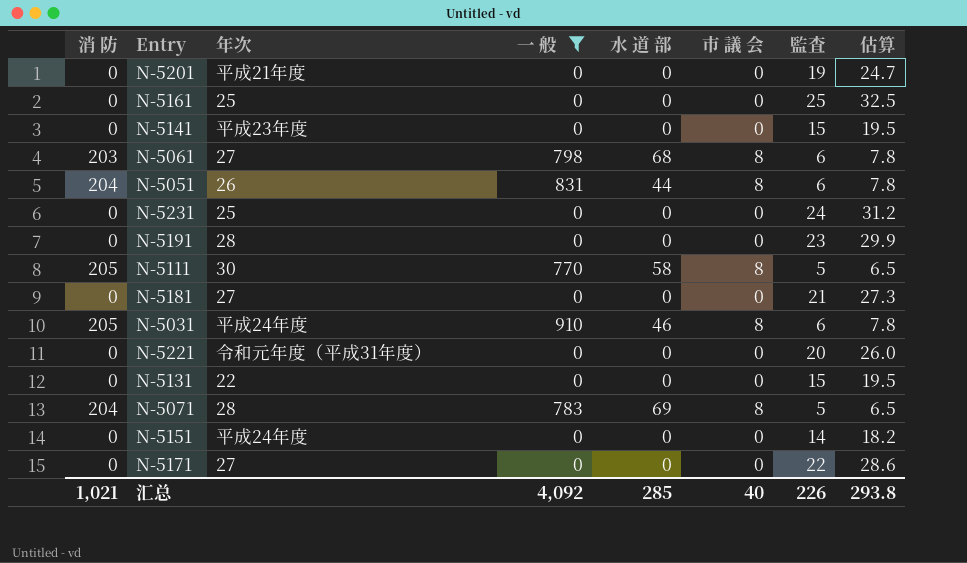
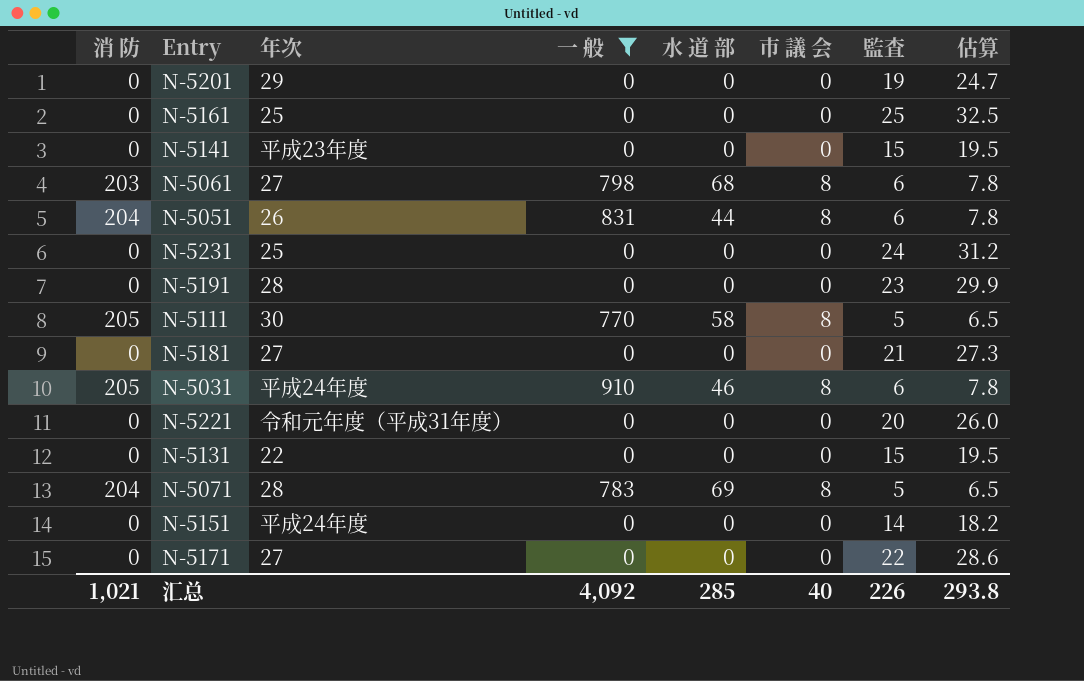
N-5201 | 年次: 平成21年度 -> 29

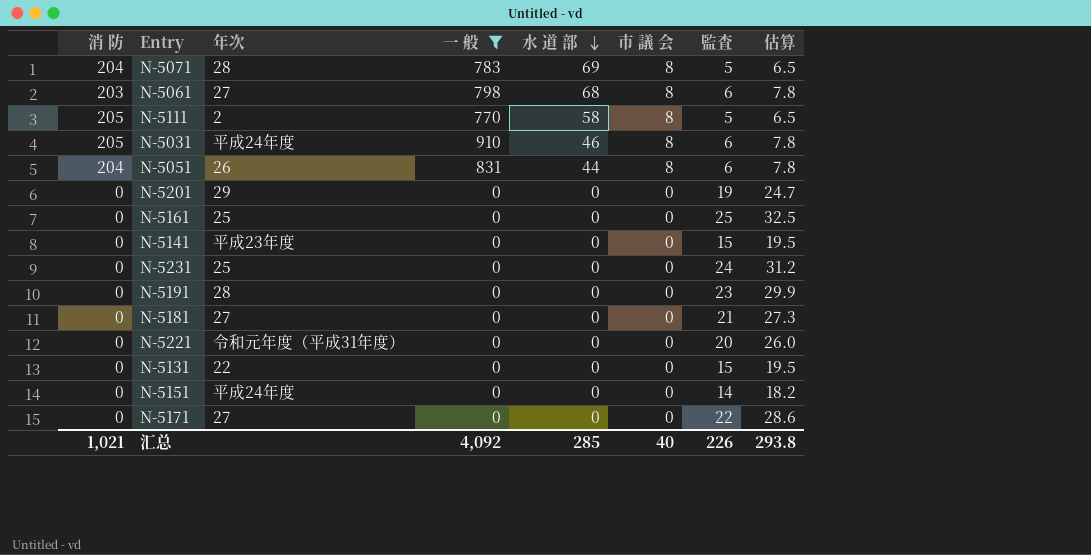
row order: none -> 水 道 部 descending
N-5111 | 年次: 30 -> 2

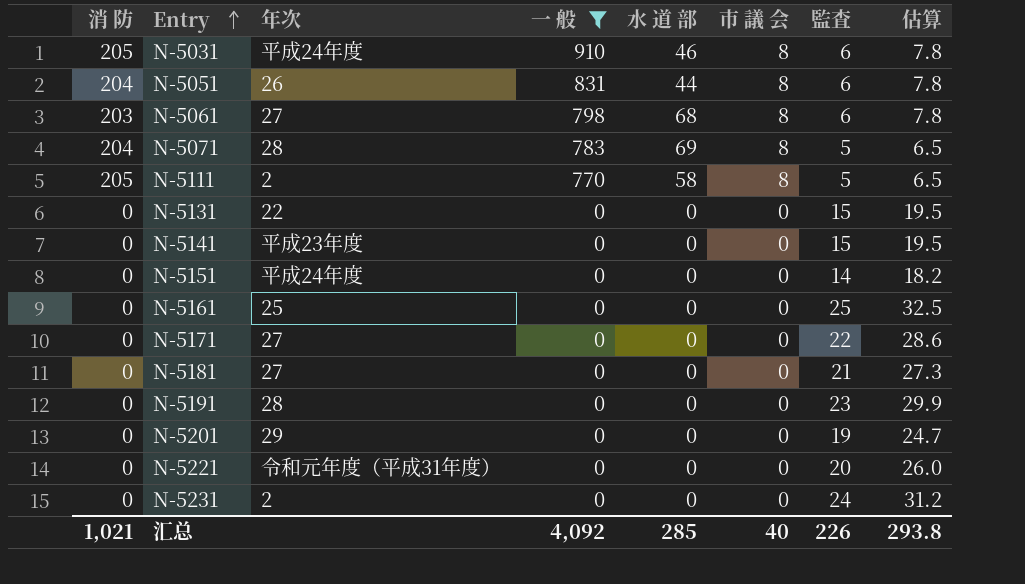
row order: 水 道 部 descending -> Entry ascending
N-5231 | 年次: 25 -> 2

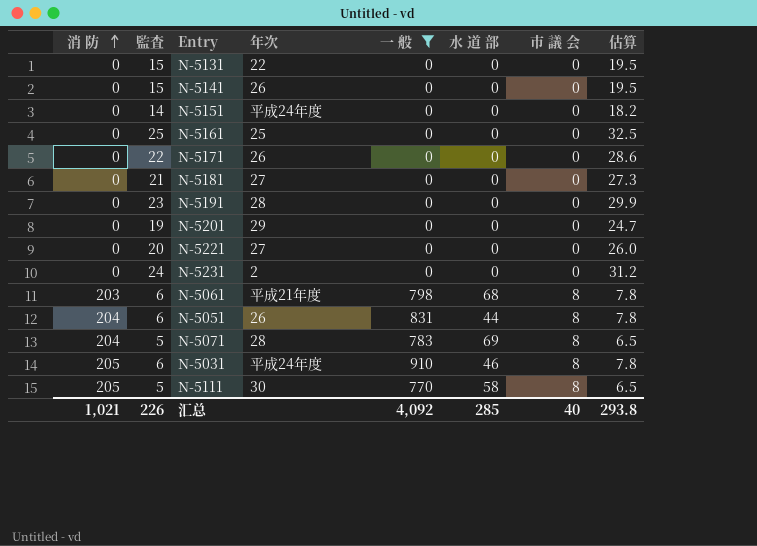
row order: Entry ascending -> 消 防 ascending
column 監査 | position: 7 -> 2
N-5141 | 年次: 平成23年度 -> 26
N-5171 | 年次: 27 -> 26
N-5221 | 年次: 令和元年度（平成31年度） -> 27
N-5061 | 年次: 27 -> 平成21年度
N-5111 | 年次: 2 -> 30

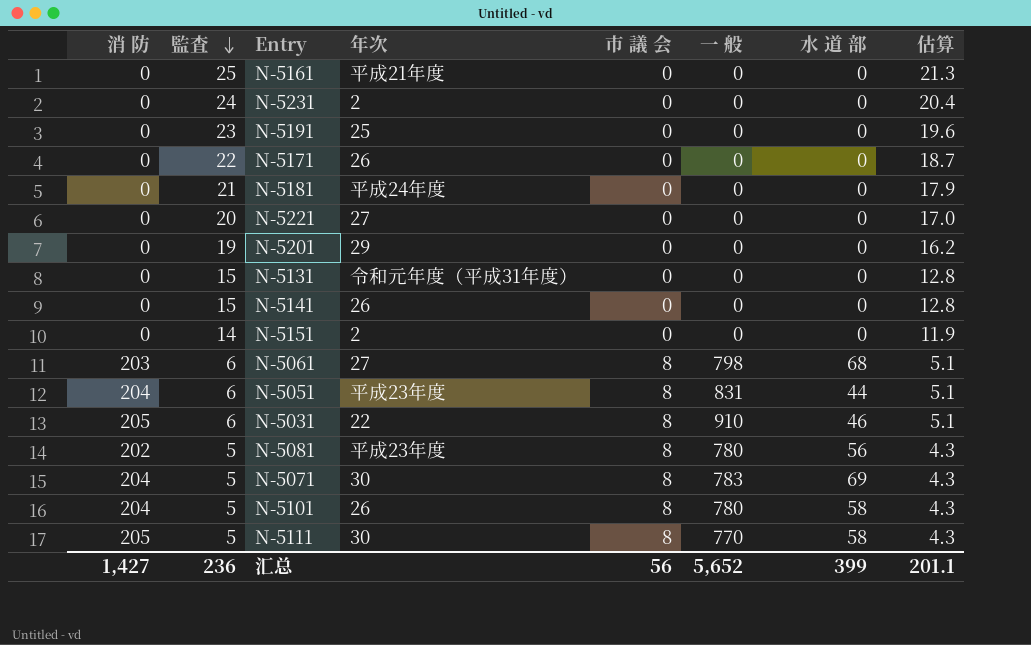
filter: 一 般 != 780 -> none
row order: 消 防 ascending -> 監査 descending
column 市 議 会 | position: 7 -> 5
column 估算 | formula: [監査] * 1.3 -> [監査] * 0.85
N-5161 | 年次: 25 -> 平成21年度
N-5191 | 年次: 28 -> 25
N-5181 | 年次: 27 -> 平成24年度
N-5131 | 年次: 22 -> 令和元年度（平成31年度）
N-5151 | 年次: 平成24年度 -> 2
N-5061 | 年次: 平成21年度 -> 27
N-5051 | 年次: 26 -> 平成23年度
N-5031 | 年次: 平成24年度 -> 22
N-5071 | 年次: 28 -> 30
汇总 | 消 防: 1,021 -> 1,427
汇总 | 監査: 226 -> 236
汇总 | 市 議 会: 40 -> 56
汇总 | 一 般: 4,092 -> 5,652
汇总 | 水 道 部: 285 -> 399
汇总 | 估算: 293.8 -> 201.1

